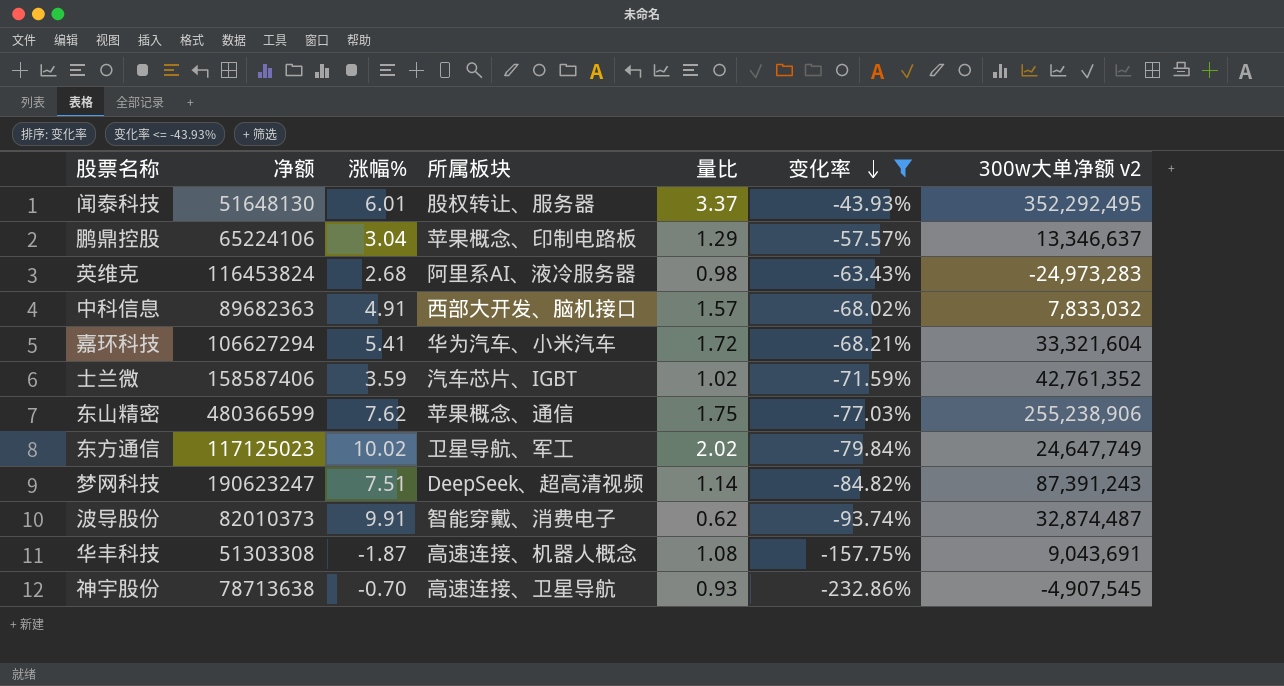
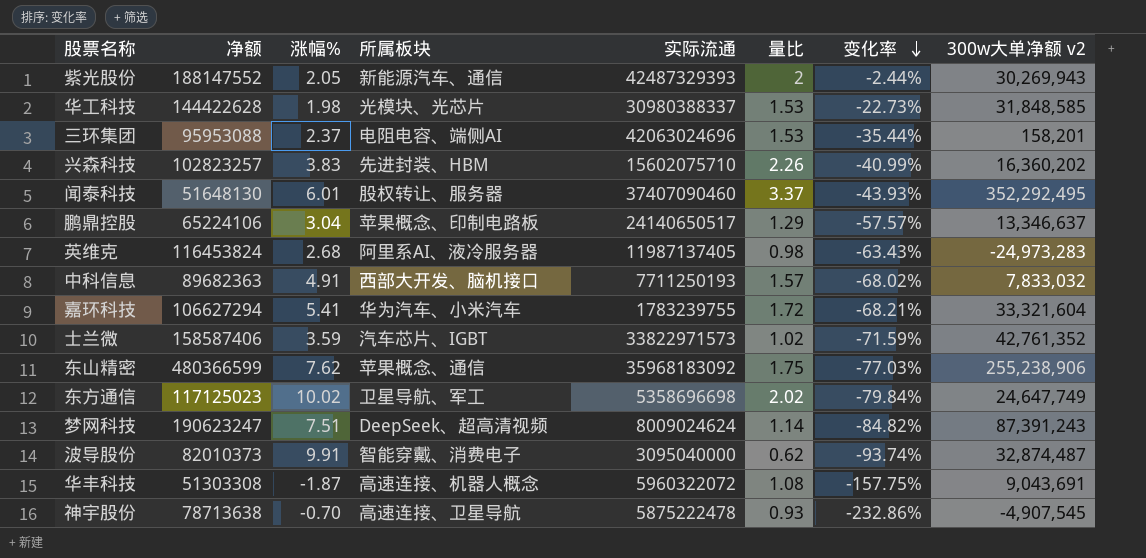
filter: 变化率 <= -43.93% -> none
column 实际流通 | position: none -> 5

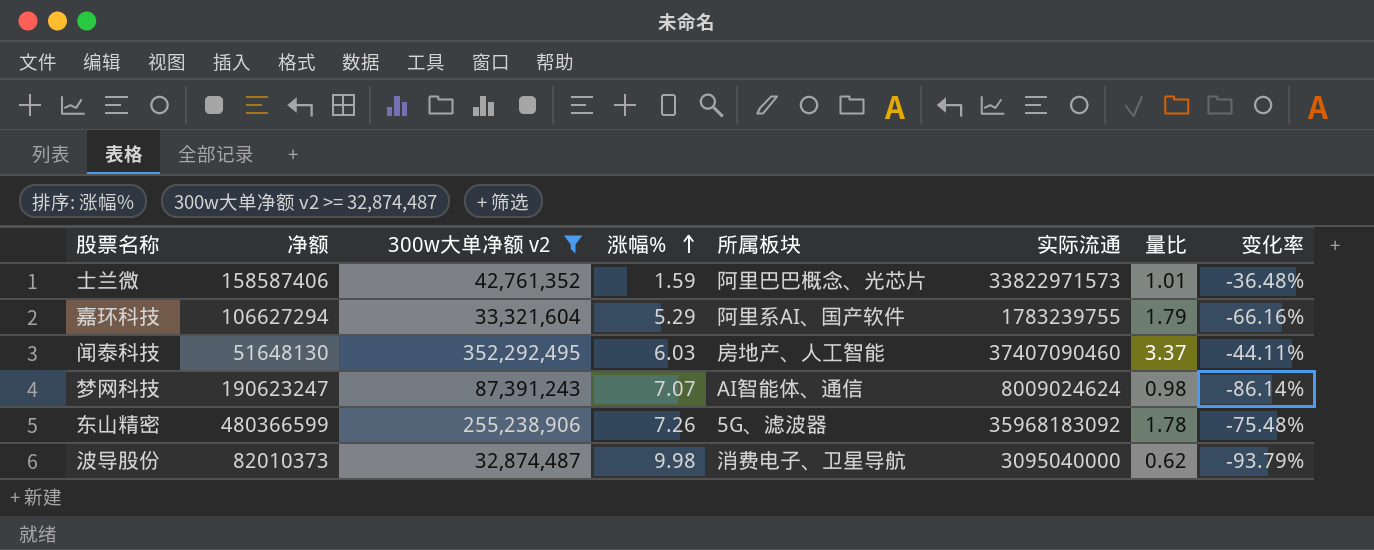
filter: none -> 300w大单净额 v2 >= 32,874,487
row order: 变化率 descending -> 涨幅% ascending
column 300w大单净额 v2 | position: 8 -> 3
士兰微 | 涨幅%: 3.59 -> 1.59
士兰微 | 所属板块: 汽车芯片、IGBT -> 阿里巴巴概念、光芯片
士兰微 | 量比: 1.02 -> 1.01
士兰微 | 变化率: -71.59% -> -36.48%
嘉环科技 | 涨幅%: 5.41 -> 5.29
嘉环科技 | 所属板块: 华为汽车、小米汽车 -> 阿里系AI、国产软件
嘉环科技 | 量比: 1.72 -> 1.79
嘉环科技 | 变化率: -68.21% -> -66.16%
闻泰科技 | 涨幅%: 6.01 -> 6.03
闻泰科技 | 所属板块: 股权转让、服务器 -> 房地产、人工智能
闻泰科技 | 变化率: -43.93% -> -44.11%
梦网科技 | 涨幅%: 7.51 -> 7.07
梦网科技 | 所属板块: DeepSeek、超高清视频 -> AI智能体、通信
梦网科技 | 量比: 1.14 -> 0.98
梦网科技 | 变化率: -84.82% -> -86.14%
东山精密 | 涨幅%: 7.62 -> 7.26
东山精密 | 所属板块: 苹果概念、通信 -> 5G、滤波器
东山精密 | 量比: 1.75 -> 1.78
东山精密 | 变化率: -77.03% -> -75.48%
波导股份 | 涨幅%: 9.91 -> 9.98
波导股份 | 所属板块: 智能穿戴、消费电子 -> 消费电子、卫星导航
波导股份 | 变化率: -93.74% -> -93.79%

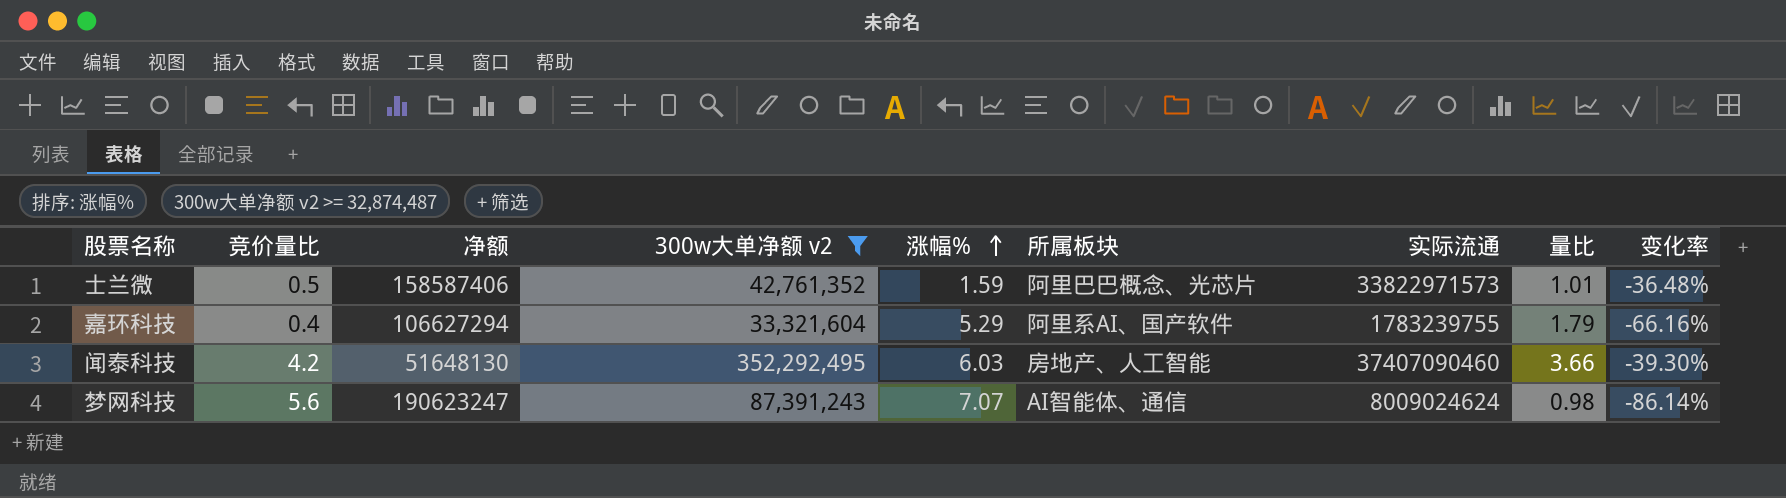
column 竞价量比 | position: none -> 2
row 东山精密: 480366599 | 255,238,906 | 7.26 | 5G、滤波器 | 35968183092 | 1.78 | -75.48% -> none
row 波导股份: 82010373 | 32,874,487 | 9.98 | 消费电子、卫星导航 | 3095040000 | 0.62 | -93.79% -> none
闻泰科技 | 量比: 3.37 -> 3.66
闻泰科技 | 变化率: -44.11% -> -39.30%

